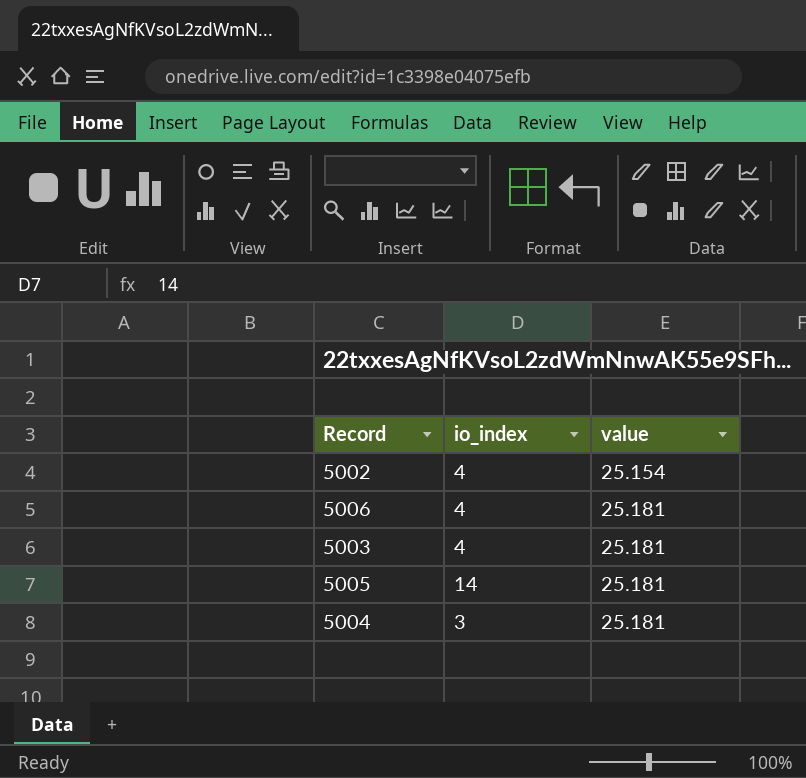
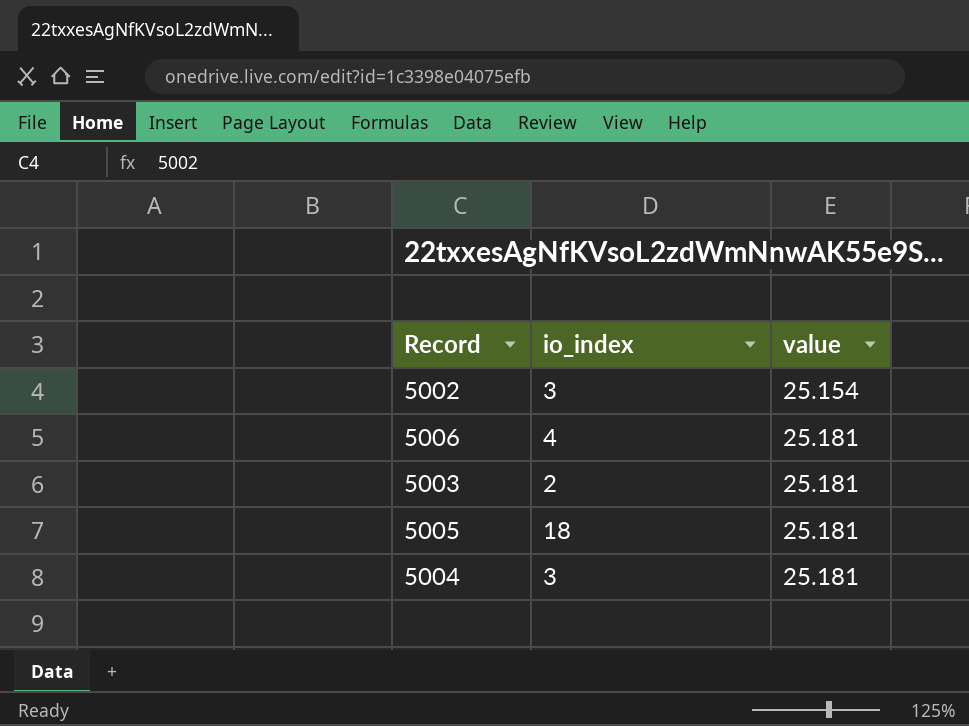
5002 | io_index: 4 -> 3
5003 | io_index: 4 -> 2
5005 | io_index: 14 -> 18

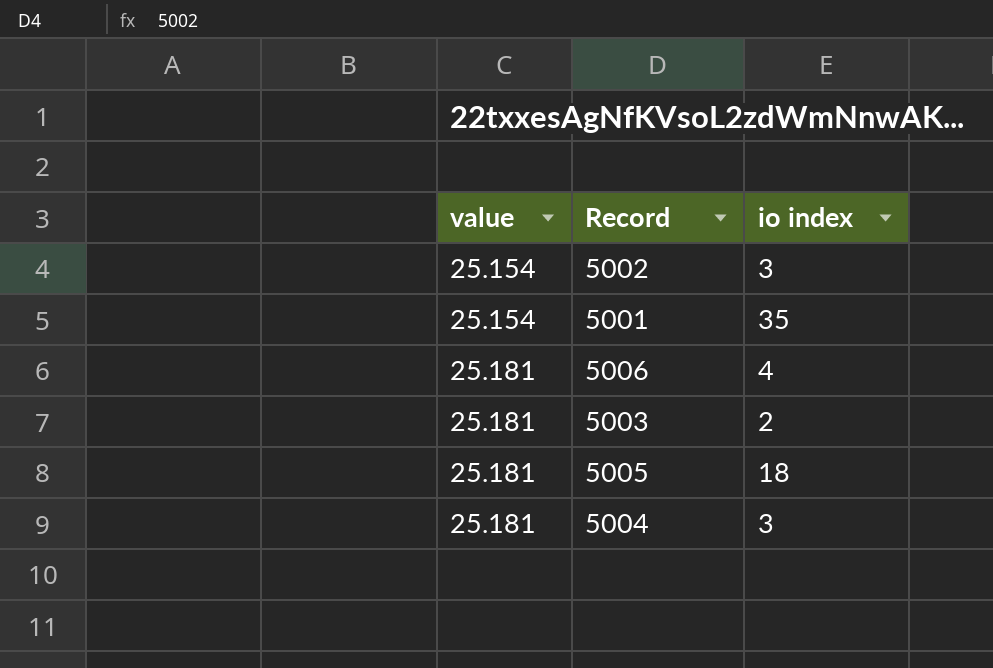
column value | position: 3 -> 1
column name: io_index -> io index
row 5001: none -> 25.154 | 35

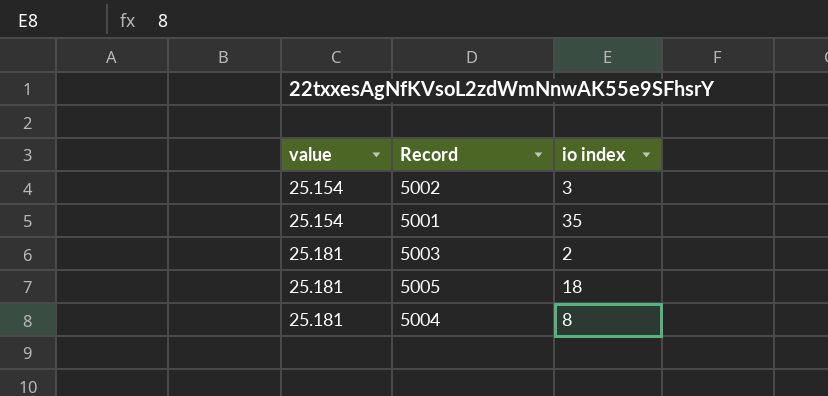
row 5006: 25.181 | 4 -> none
5004 | io index: 3 -> 8

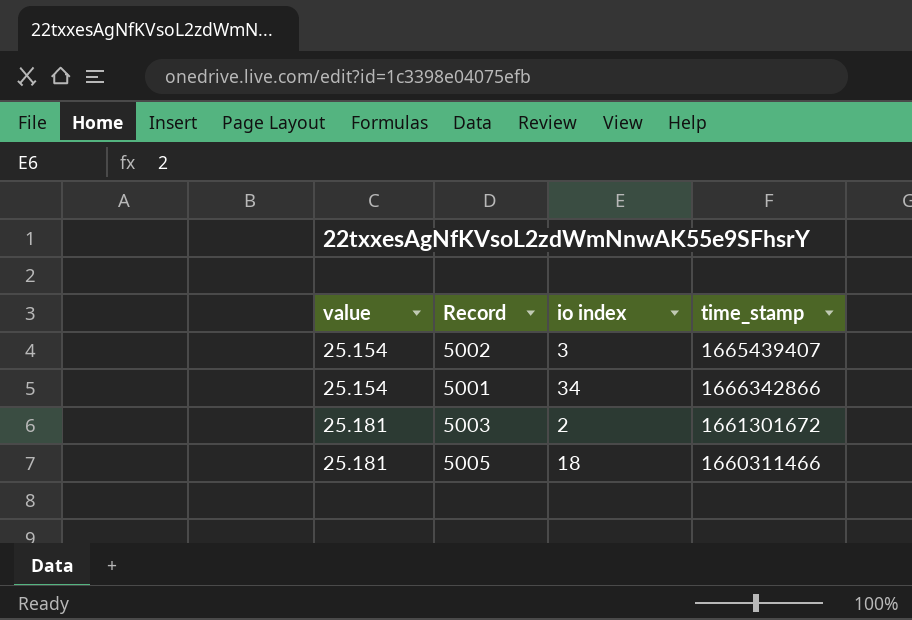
column time_stamp | position: none -> 4
row 5004: 25.181 | 8 -> none
5001 | io index: 35 -> 34

